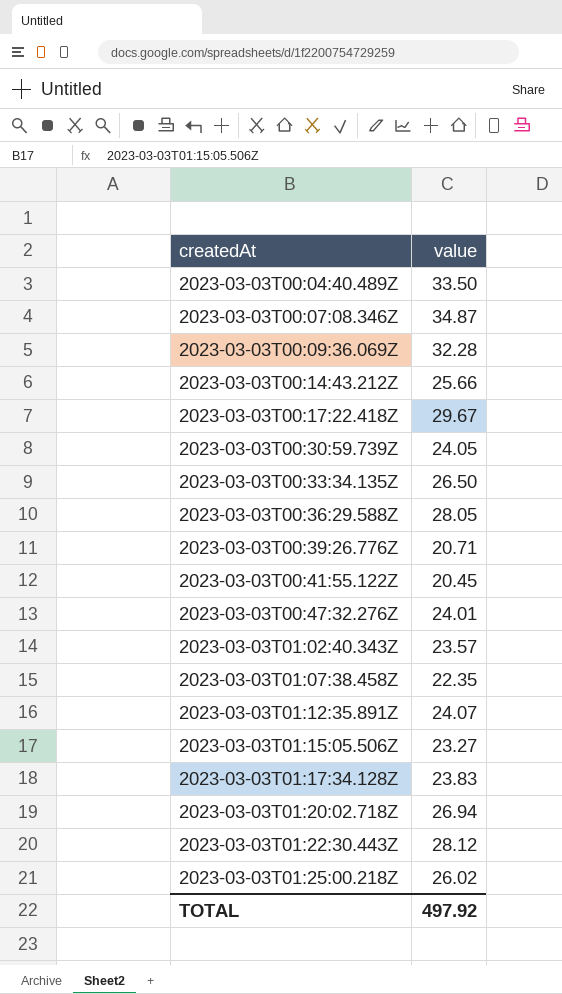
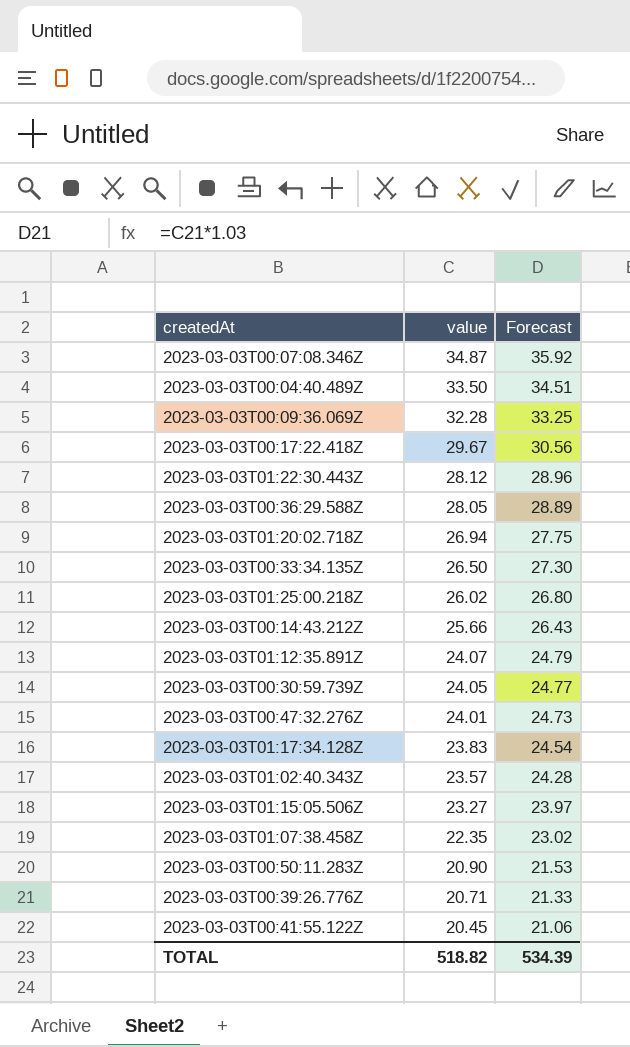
row order: createdAt ascending -> value descending
column Forecast | formula: none -> [value] * 1.03
row 2023-03-03T00:50:11.283Z: none -> 20.90 | 21.53
TOTAL | value: 497.92 -> 518.82

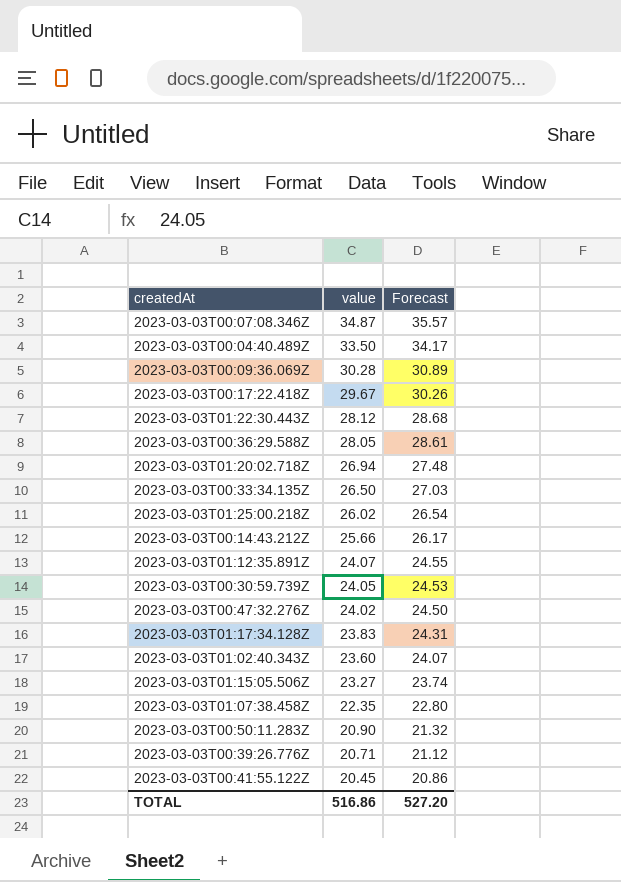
column Forecast | formula: [value] * 1.03 -> [value] * 1.02
2023-03-03T00:09:36.069Z | value: 32.28 -> 30.28
2023-03-03T00:47:32.276Z | value: 24.01 -> 24.02
2023-03-03T01:02:40.343Z | value: 23.57 -> 23.60
TOTAL | value: 518.82 -> 516.86
TOTAL | Forecast: 534.39 -> 527.20

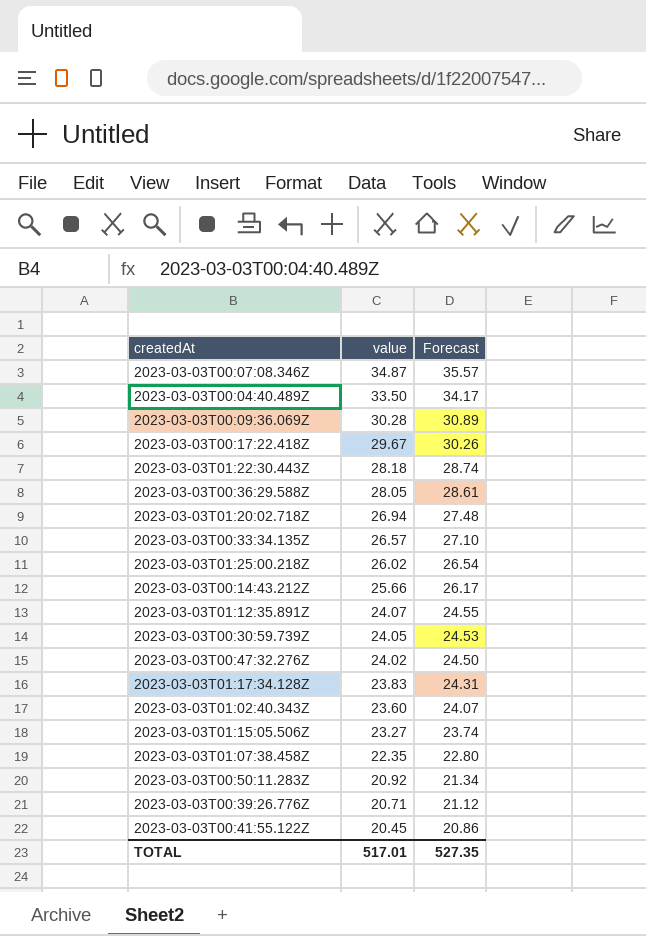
2023-03-03T01:22:30.443Z | value: 28.12 -> 28.18
2023-03-03T01:22:30.443Z | Forecast: 28.68 -> 28.74
2023-03-03T00:33:34.135Z | value: 26.50 -> 26.57
2023-03-03T00:33:34.135Z | Forecast: 27.03 -> 27.10
2023-03-03T00:50:11.283Z | value: 20.90 -> 20.92
2023-03-03T00:50:11.283Z | Forecast: 21.32 -> 21.34
TOTAL | value: 516.86 -> 517.01
TOTAL | Forecast: 527.20 -> 527.35

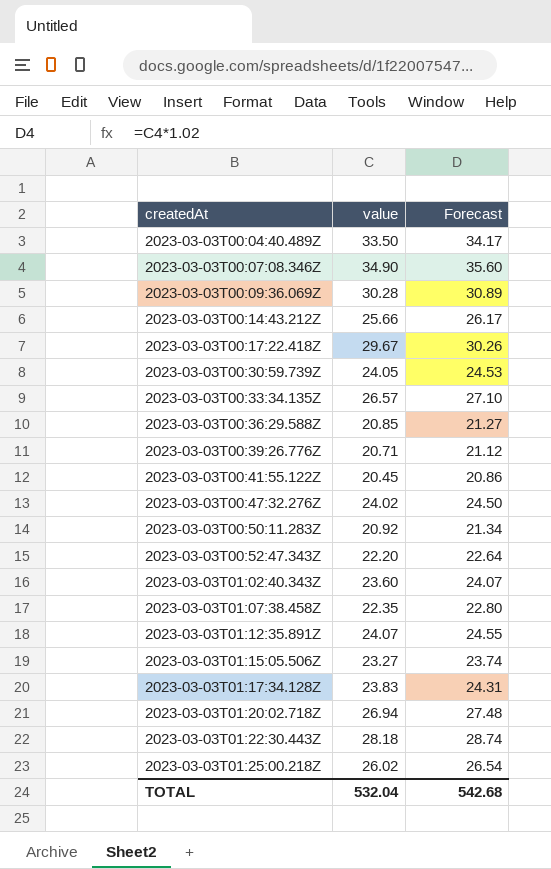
row order: value descending -> createdAt ascending
2023-03-03T00:07:08.346Z | value: 34.87 -> 34.90
2023-03-03T00:07:08.346Z | Forecast: 35.57 -> 35.60
2023-03-03T00:36:29.588Z | value: 28.05 -> 20.85
2023-03-03T00:36:29.588Z | Forecast: 28.61 -> 21.27
row 2023-03-03T00:52:47.343Z: none -> 22.20 | 22.64
TOTAL | value: 517.01 -> 532.04
TOTAL | Forecast: 527.35 -> 542.68

